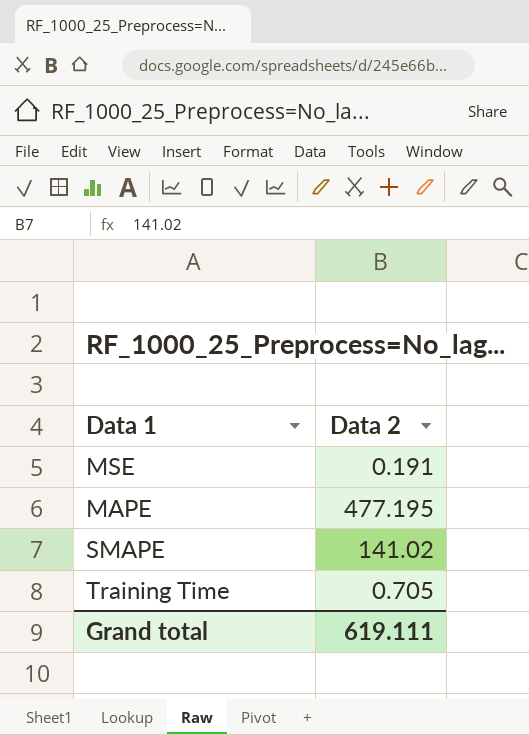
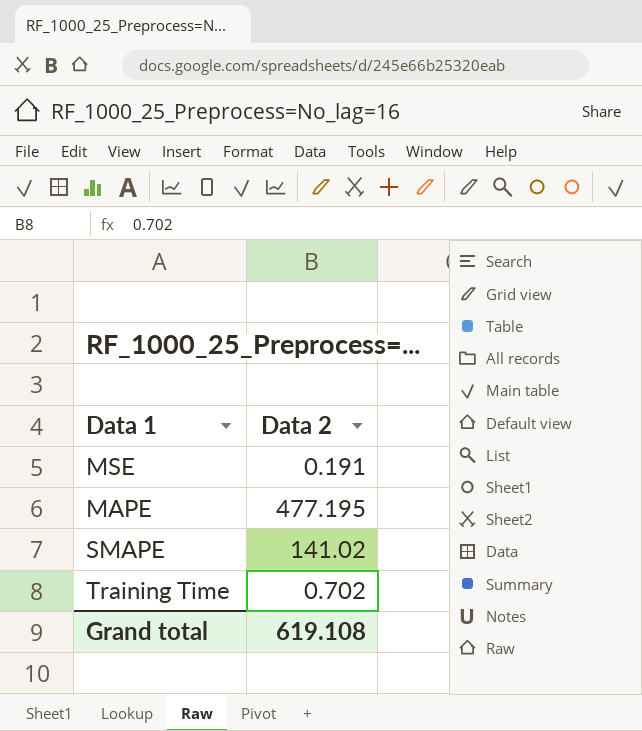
Training Time | Data 2: 0.705 -> 0.702
Grand total | Data 2: 619.111 -> 619.108

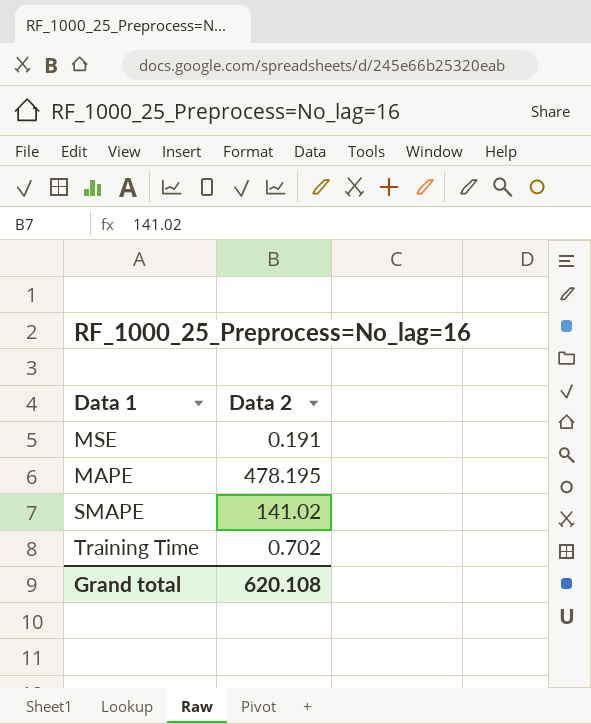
MAPE | Data 2: 477.195 -> 478.195
Grand total | Data 2: 619.108 -> 620.108

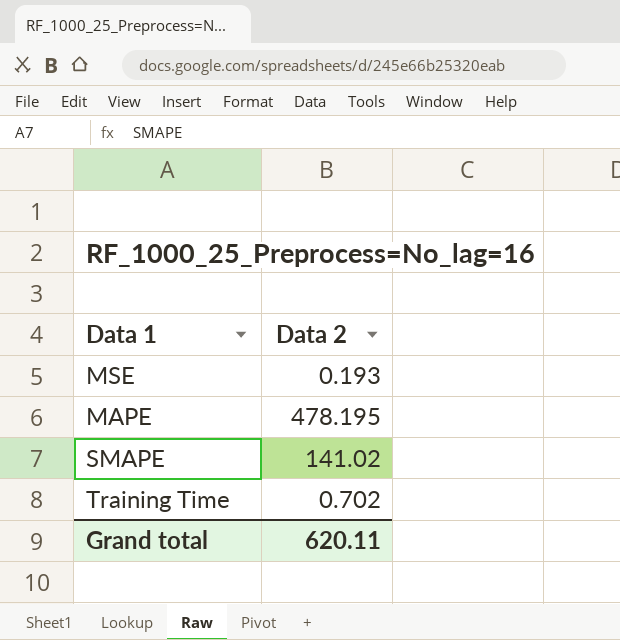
MSE | Data 2: 0.191 -> 0.193
Grand total | Data 2: 620.108 -> 620.11

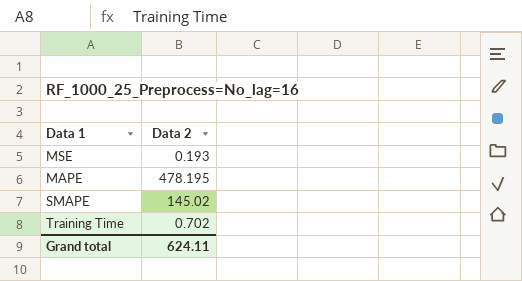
SMAPE | Data 2: 141.02 -> 145.02
Grand total | Data 2: 620.11 -> 624.11

